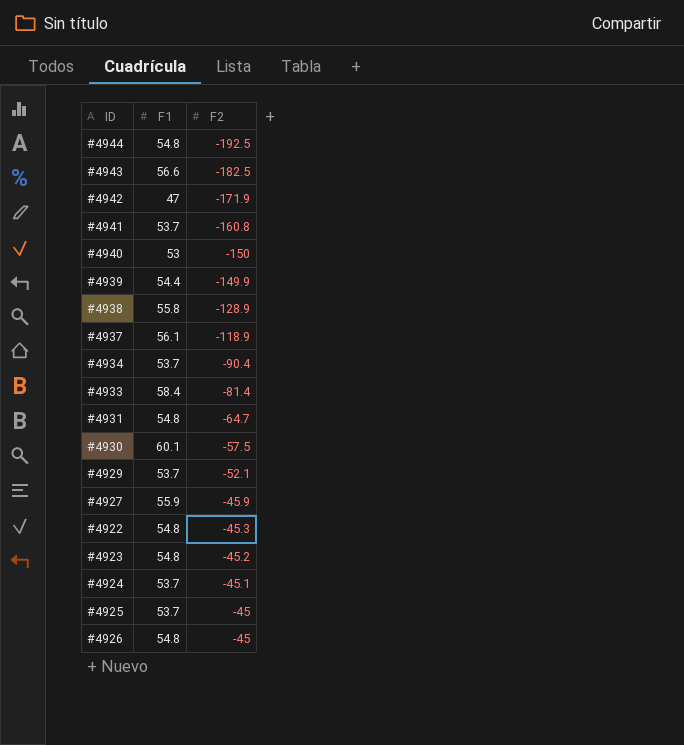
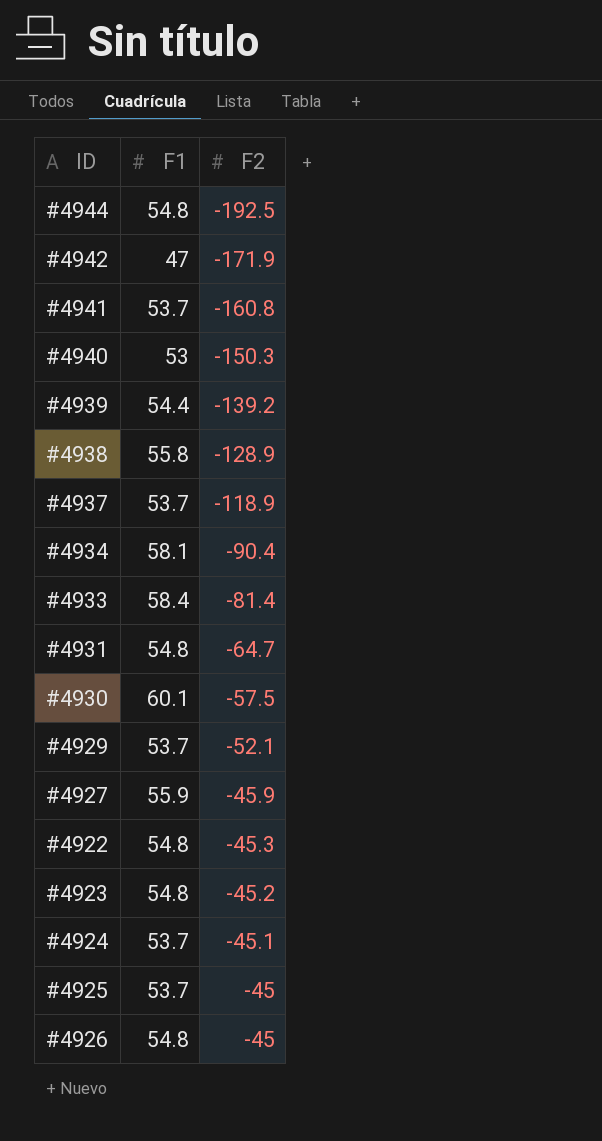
row #4943: 56.6 | -182.5 -> none
#4940 | F2: -150 -> -150.3
#4939 | F2: -149.9 -> -139.2
#4937 | F1: 56.1 -> 53.7
#4934 | F1: 53.7 -> 58.1

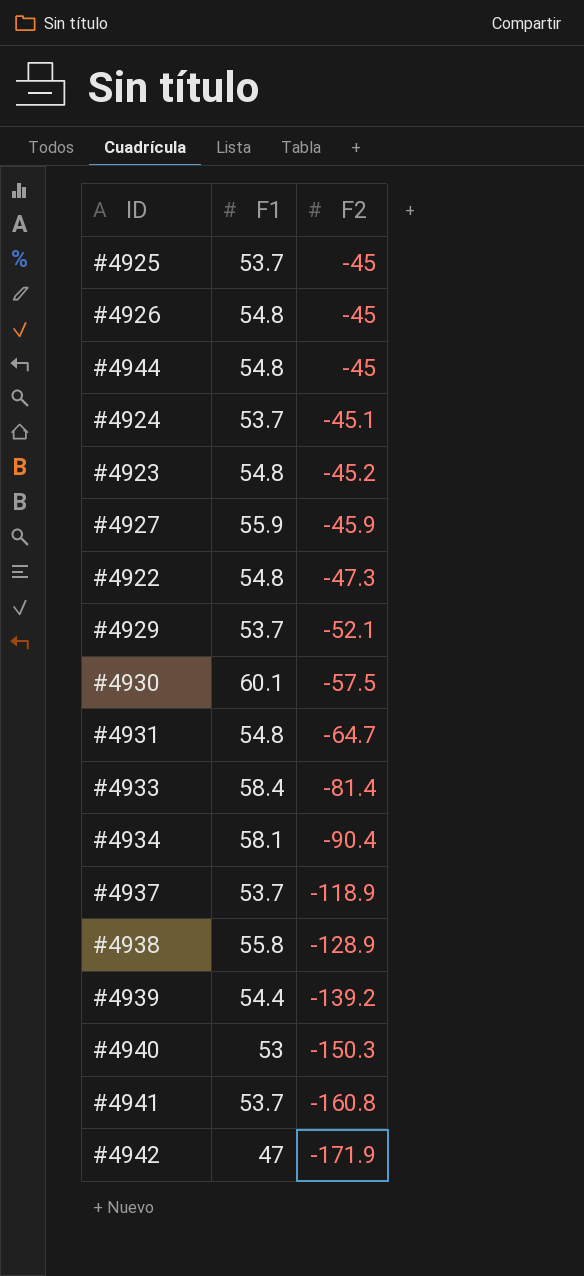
row order: F2 ascending -> F2 descending
#4944 | F2: -192.5 -> -45
#4922 | F2: -45.3 -> -47.3

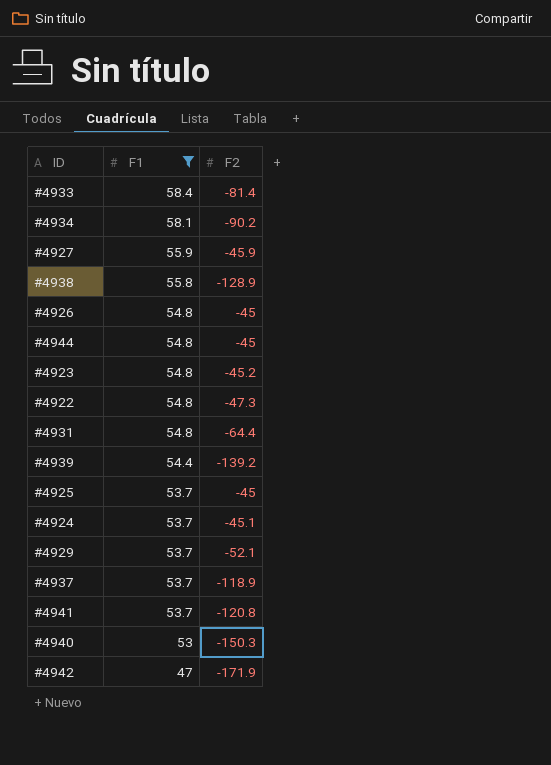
filter: none -> F1 != 60.1
row order: F2 descending -> F1 descending
#4934 | F2: -90.4 -> -90.2
#4931 | F2: -64.7 -> -64.4
#4941 | F2: -160.8 -> -120.8

